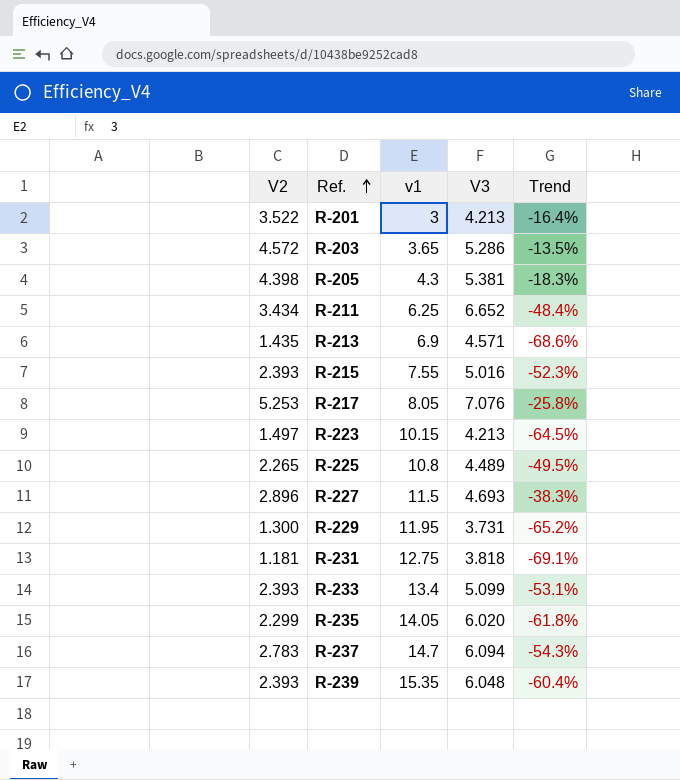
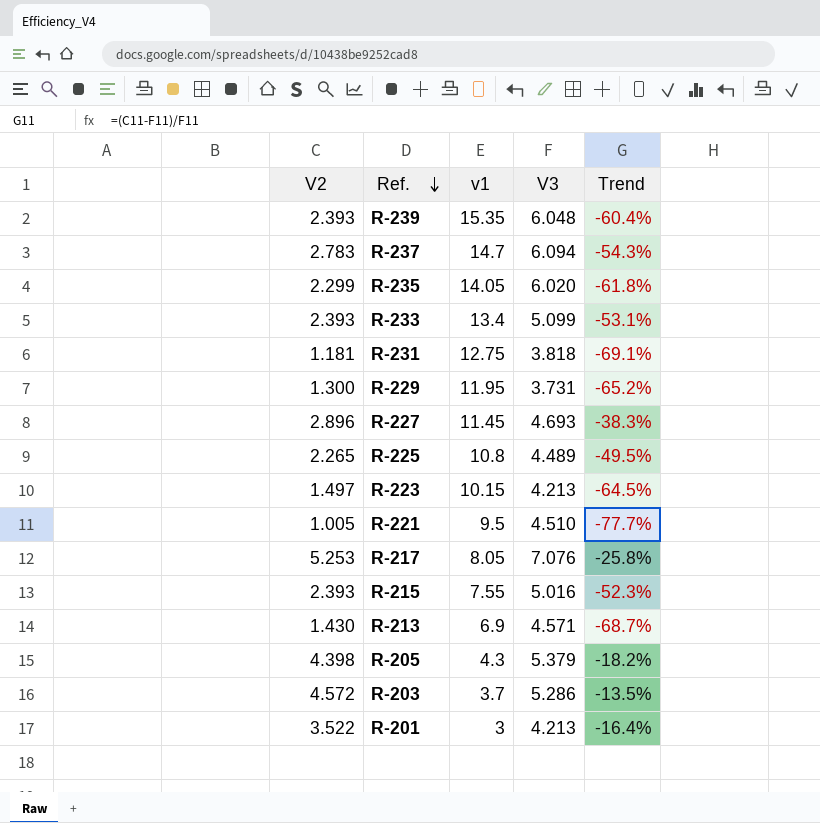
row order: Ref. ascending -> Ref. descending
row R-211: 3.434 | 6.25 | 6.652 | -48.4% -> none
R-227 | v1: 11.5 -> 11.45
row R-221: none -> 1.005 | 9.5 | 4.510 | -77.7%
R-213 | V2: 1.435 -> 1.430
R-213 | Trend: -68.6% -> -68.7%
R-205 | V3: 5.381 -> 5.379
R-205 | Trend: -18.3% -> -18.2%
R-203 | v1: 3.65 -> 3.7

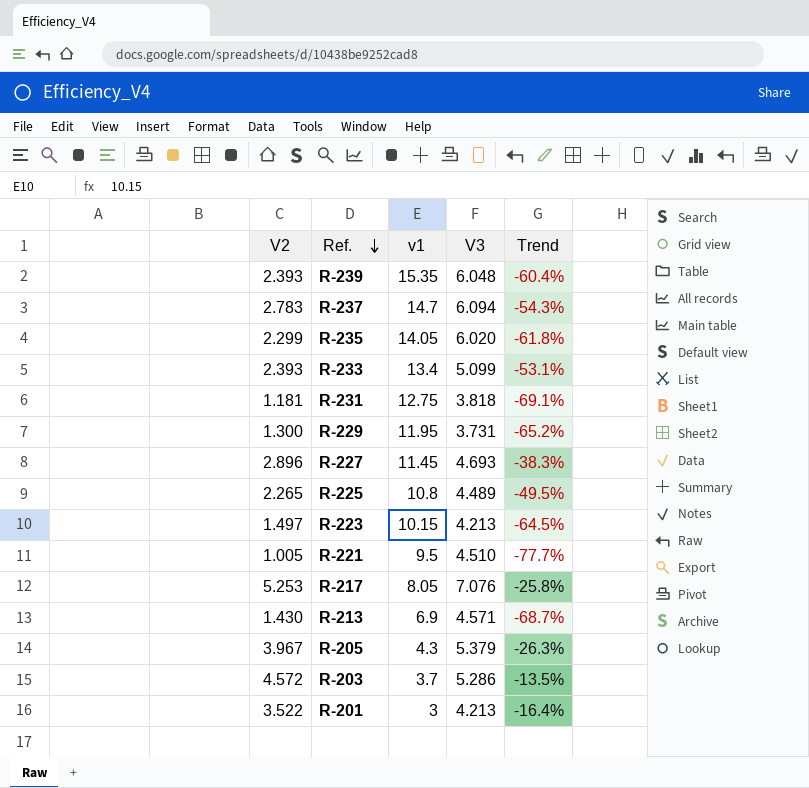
row R-215: 2.393 | 7.55 | 5.016 | -52.3% -> none
R-205 | V2: 4.398 -> 3.967
R-205 | Trend: -18.2% -> -26.3%

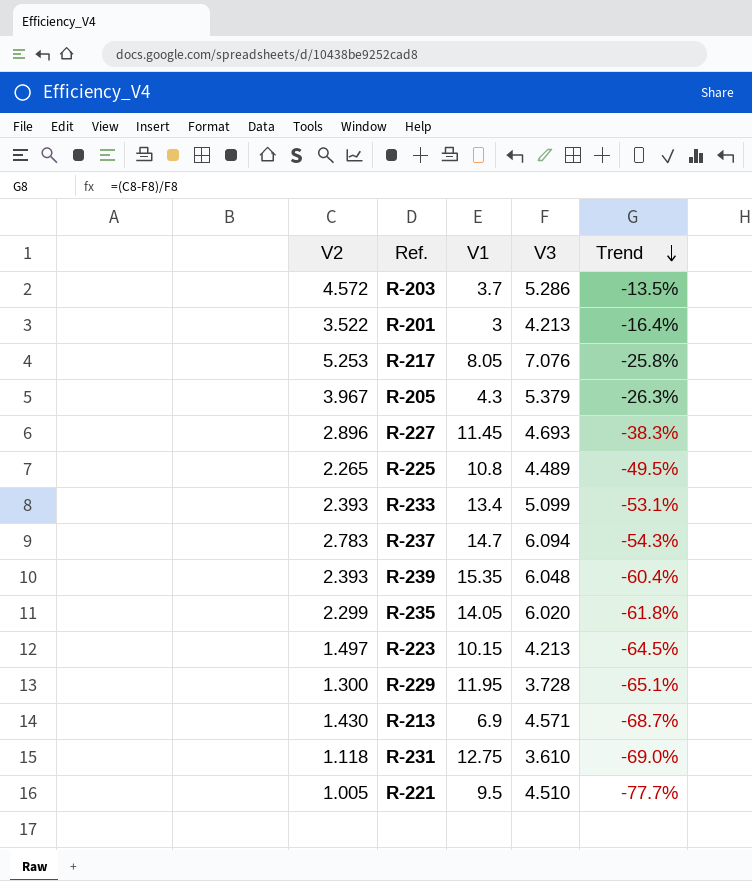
row order: Ref. descending -> Trend descending
column name: v1 -> V1
R-229 | V3: 3.731 -> 3.728
R-229 | Trend: -65.2% -> -65.1%
R-231 | V2: 1.181 -> 1.118
R-231 | V3: 3.818 -> 3.610
R-231 | Trend: -69.1% -> -69.0%

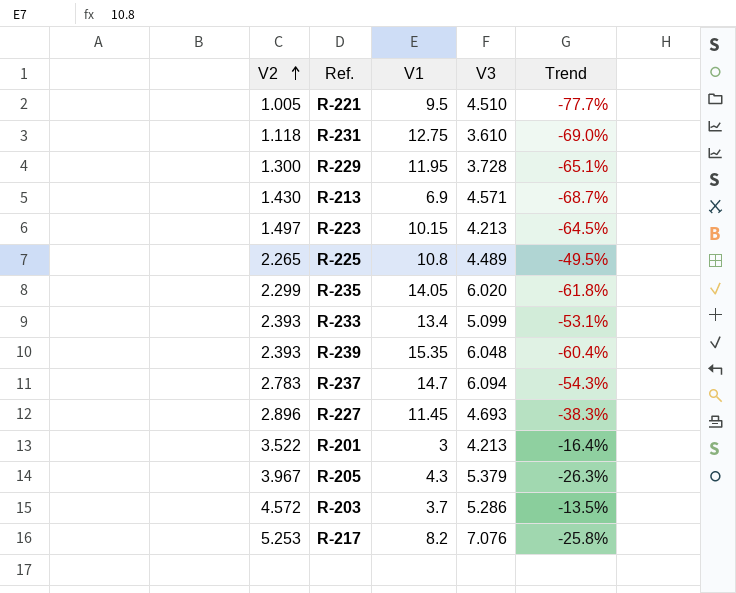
row order: Trend descending -> V2 ascending
R-217 | V1: 8.05 -> 8.2

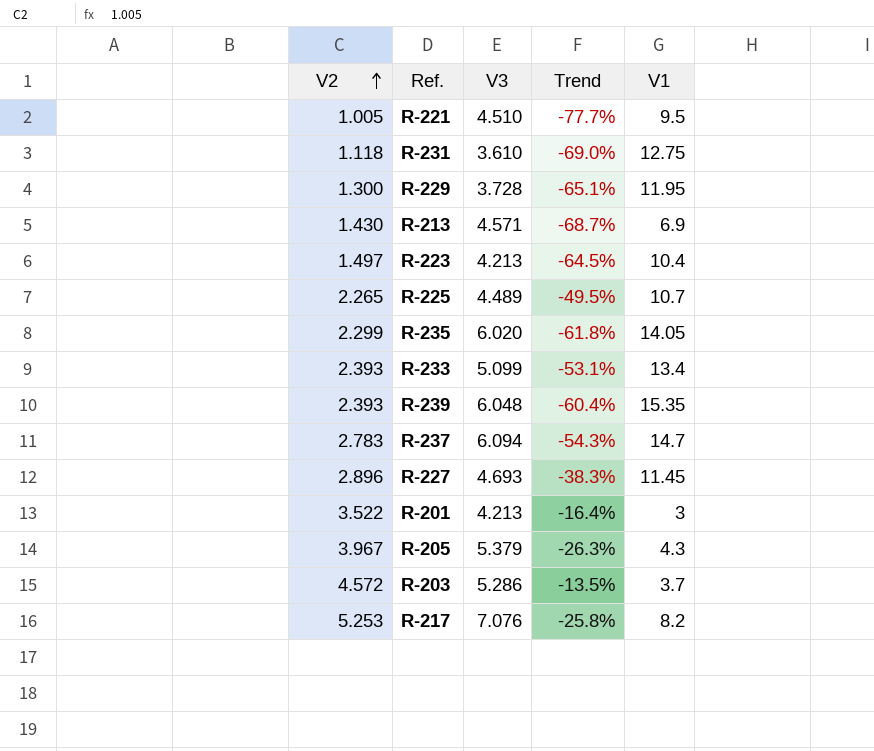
column V1 | position: 3 -> 5
R-223 | V1: 10.15 -> 10.4
R-225 | V1: 10.8 -> 10.7

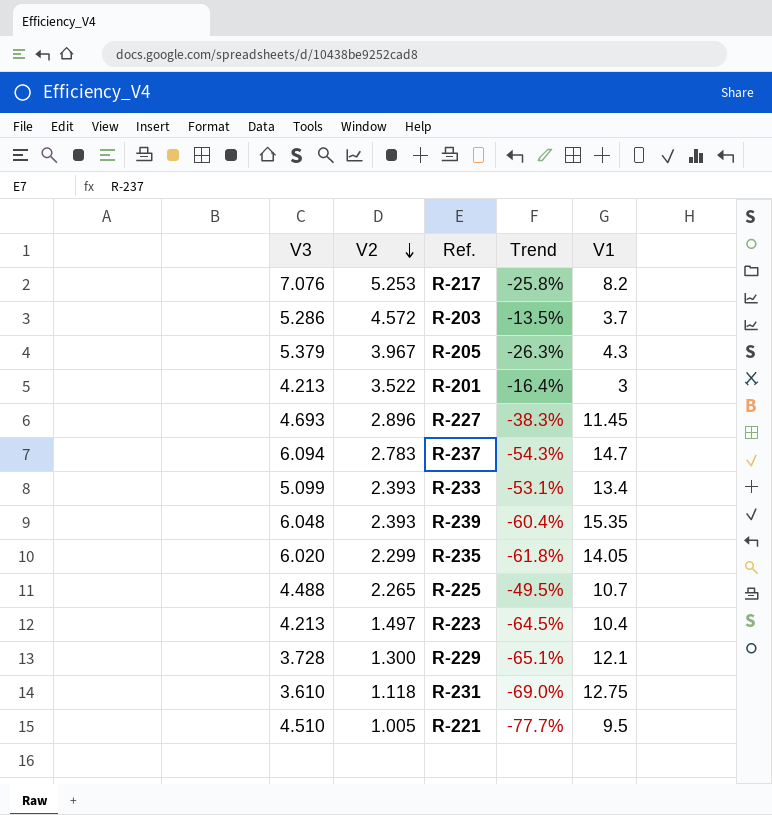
row order: V2 ascending -> V2 descending
column V3 | position: 3 -> 1
row R-213: 1.430 | 4.571 | -68.7% | 6.9 -> none
R-225 | V3: 4.489 -> 4.488
R-229 | V1: 11.95 -> 12.1

